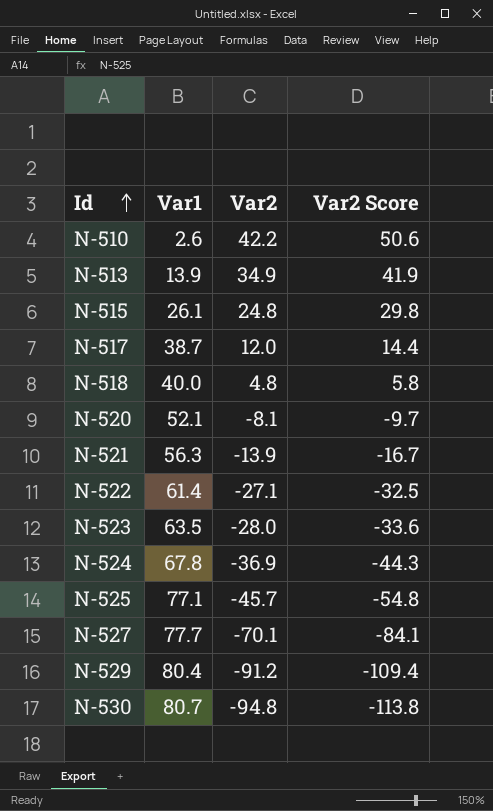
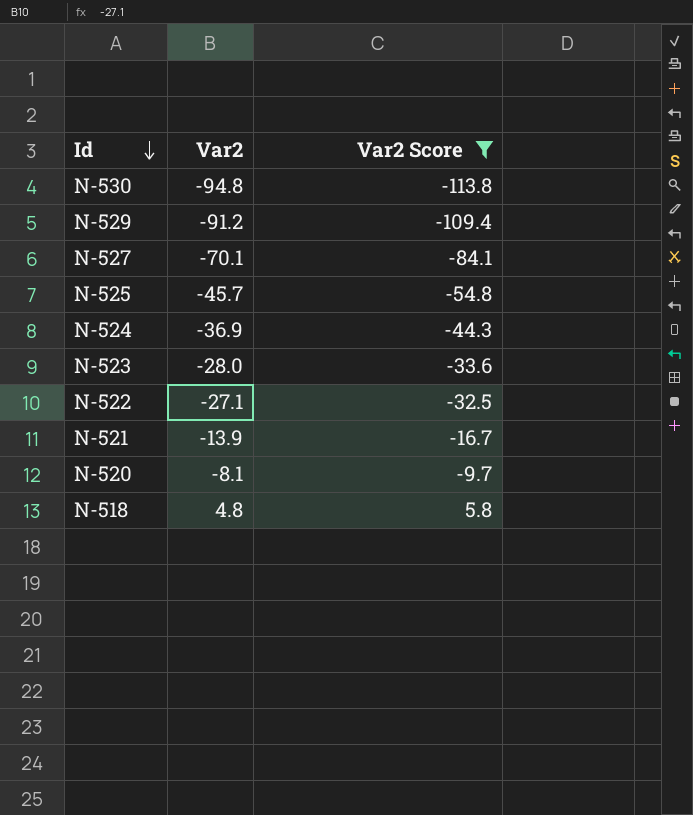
filter: none -> Var2 Score <= 5.8
row order: Id ascending -> Id descending
column Var1 | position: 2 -> none

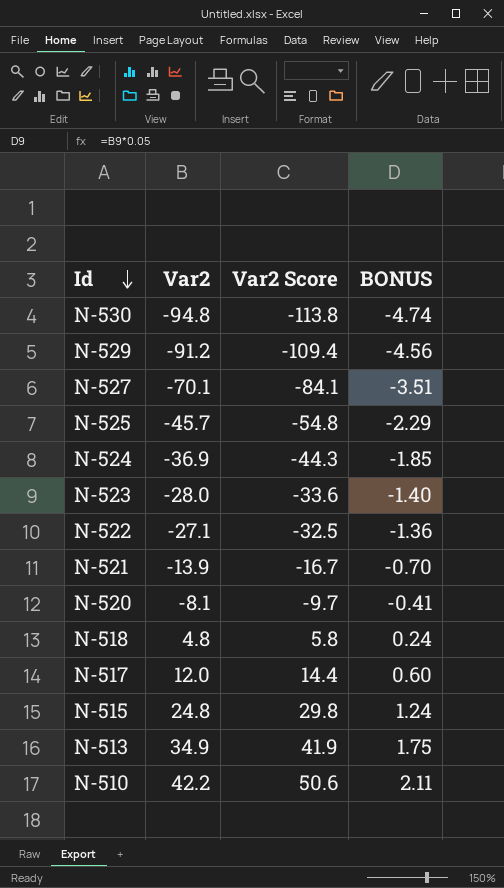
filter: Var2 Score <= 5.8 -> none
column BONUS | formula: none -> [Var2] * 0.05

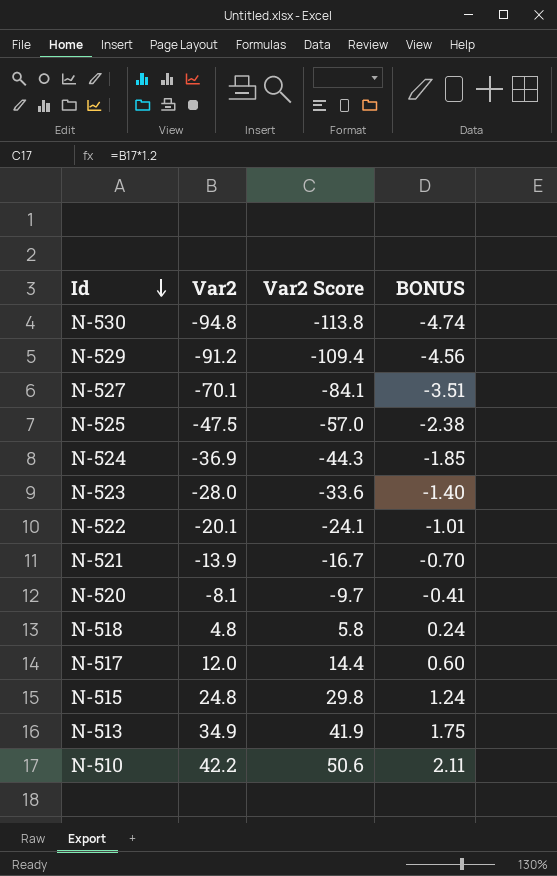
N-525 | Var2: -45.7 -> -47.5
N-525 | Var2 Score: -54.8 -> -57.0
N-525 | BONUS: -2.29 -> -2.38
N-522 | Var2: -27.1 -> -20.1
N-522 | Var2 Score: -32.5 -> -24.1
N-522 | BONUS: -1.36 -> -1.01

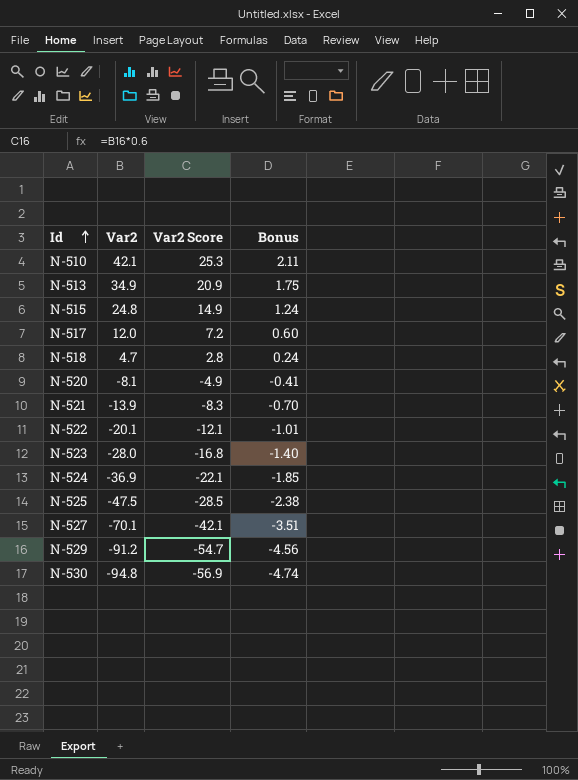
row order: Id descending -> Id ascending
column Var2 Score | formula: [Var2] * 1.2 -> [Var2] * 0.6
column name: BONUS -> Bonus
N-510 | Var2: 42.2 -> 42.1
N-518 | Var2: 4.8 -> 4.7

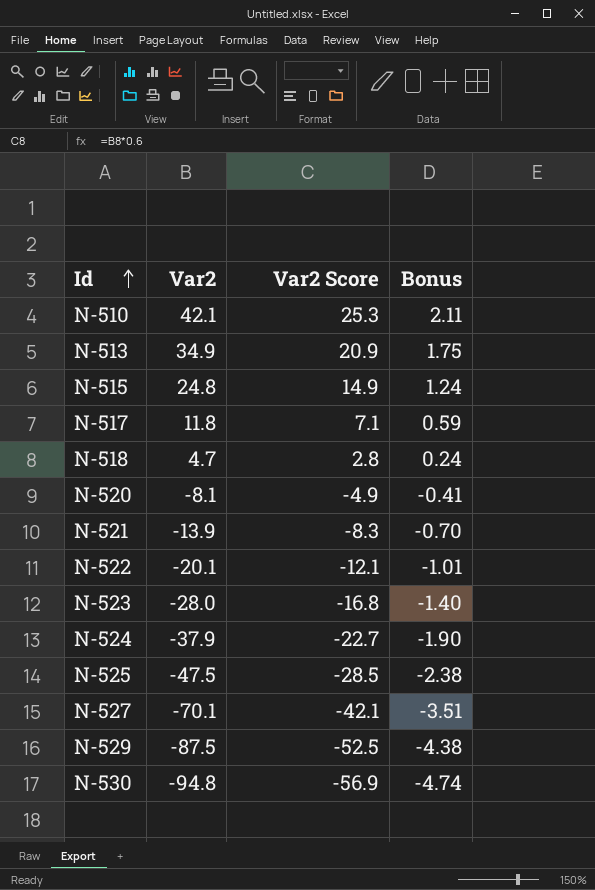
N-517 | Var2: 12.0 -> 11.8
N-517 | Var2 Score: 7.2 -> 7.1
N-517 | Bonus: 0.60 -> 0.59
N-524 | Var2: -36.9 -> -37.9
N-524 | Var2 Score: -22.1 -> -22.7
N-524 | Bonus: -1.85 -> -1.90
N-529 | Var2: -91.2 -> -87.5
N-529 | Var2 Score: -54.7 -> -52.5
N-529 | Bonus: -4.56 -> -4.38

